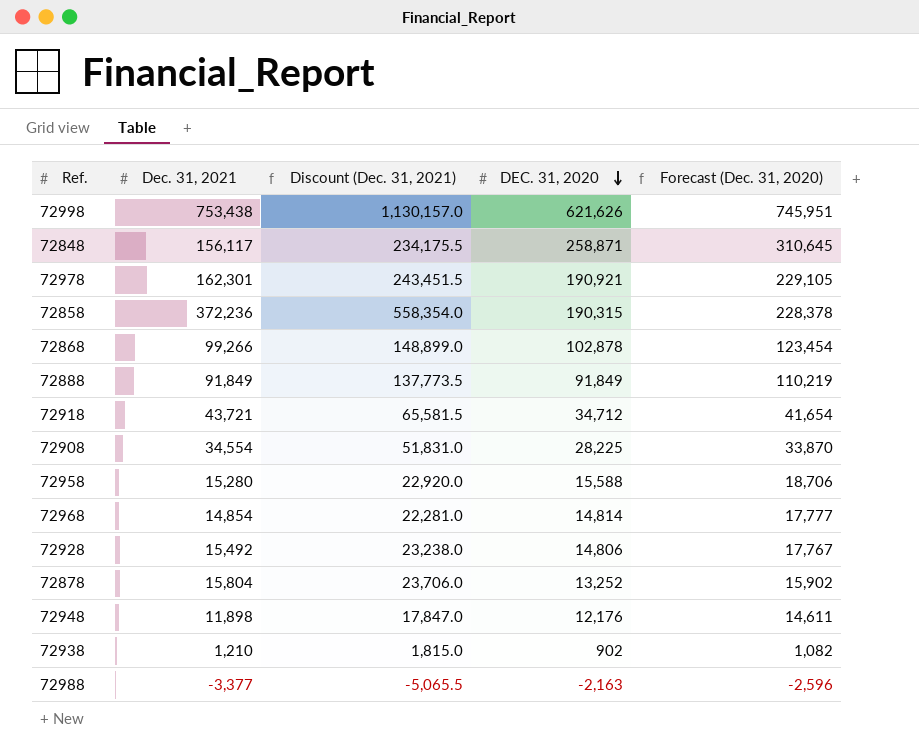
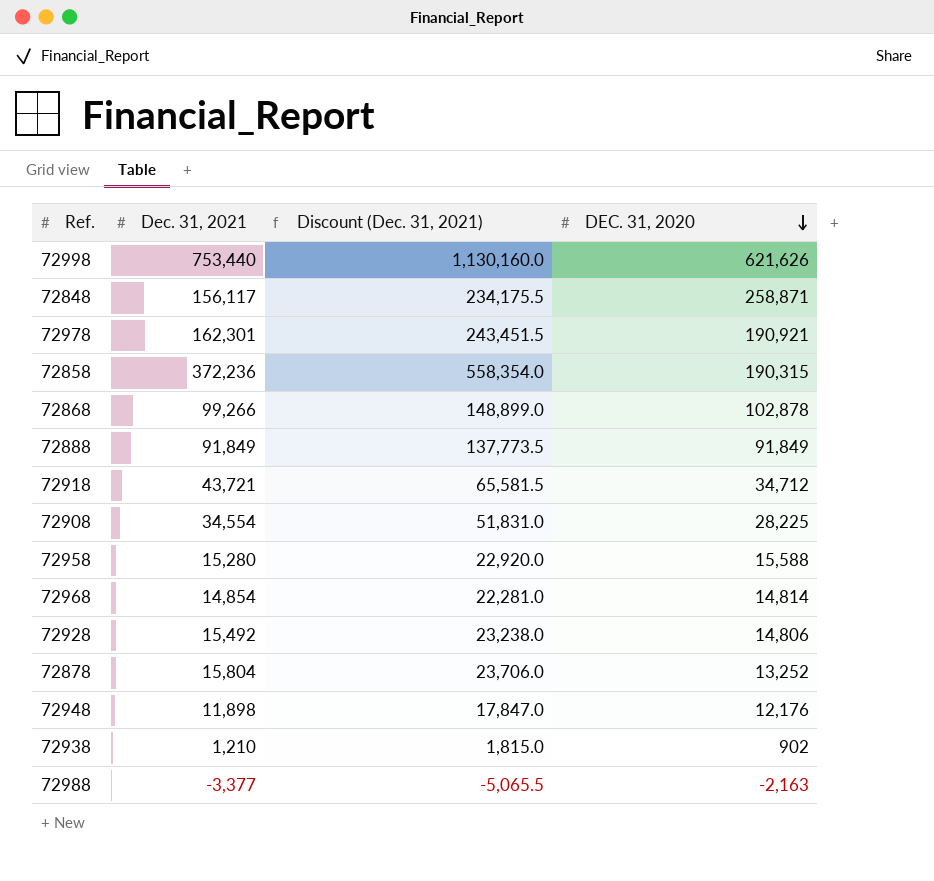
column Forecast (Dec. 31, 2020) | formula: [DEC. 31, 2020] * 1.2 -> none
72998 | Dec. 31, 2021: 753,438 -> 753,440
72998 | Discount (Dec. 31, 2021): 1,130,157.0 -> 1,130,160.0

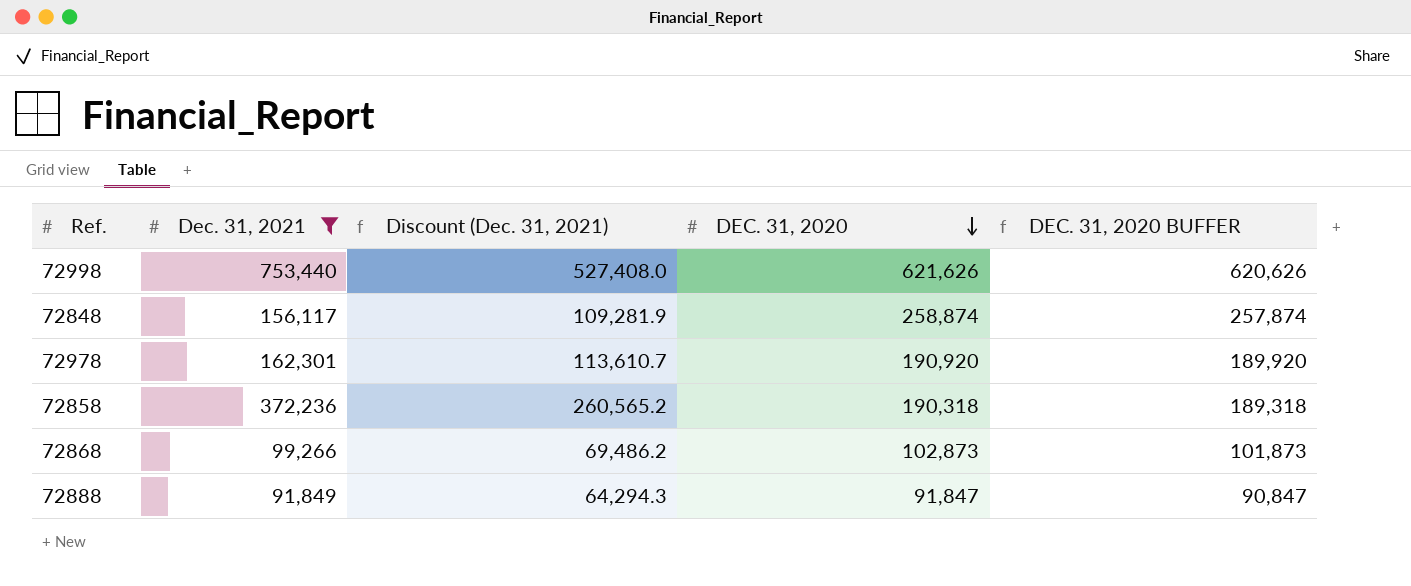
filter: none -> Dec. 31, 2021 >= 91,849
column Discount (Dec. 31, 2021) | formula: [Dec. 31, 2021] * 1.5 -> [Dec. 31, 2021] * 0.7
column DEC. 31, 2020 BUFFER | formula: none -> [DEC. 31, 2020] - 1000
72848 | DEC. 31, 2020: 258,871 -> 258,874
72978 | DEC. 31, 2020: 190,921 -> 190,920
72858 | DEC. 31, 2020: 190,315 -> 190,318
72868 | DEC. 31, 2020: 102,878 -> 102,873
72888 | DEC. 31, 2020: 91,849 -> 91,847

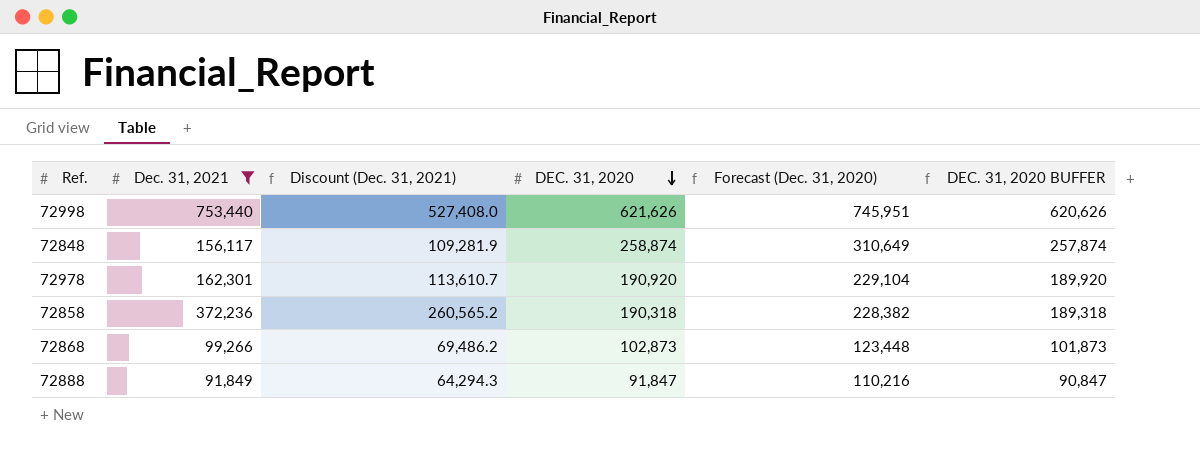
column Forecast (Dec. 31, 2020) | formula: none -> [DEC. 31, 2020] * 1.2

